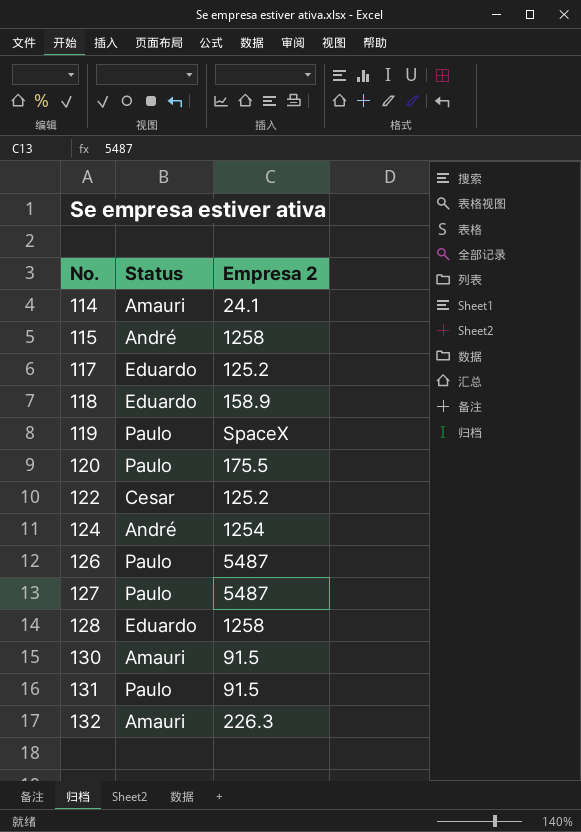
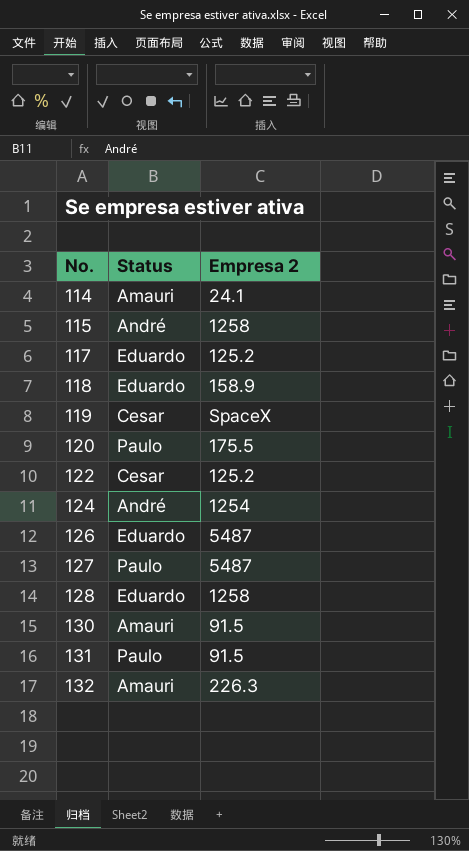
119 | Status: Paulo -> Cesar
126 | Status: Paulo -> Eduardo

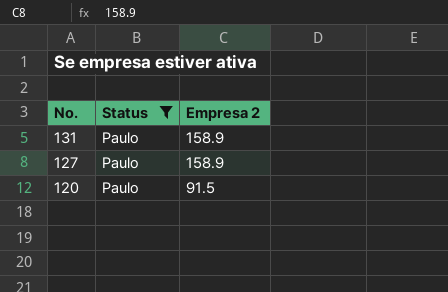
filter: none -> Status = Paulo
row order: No. ascending -> No. descending
131 | Empresa 2: 91.5 -> 158.9
127 | Empresa 2: 5487 -> 158.9
120 | Empresa 2: 175.5 -> 91.5

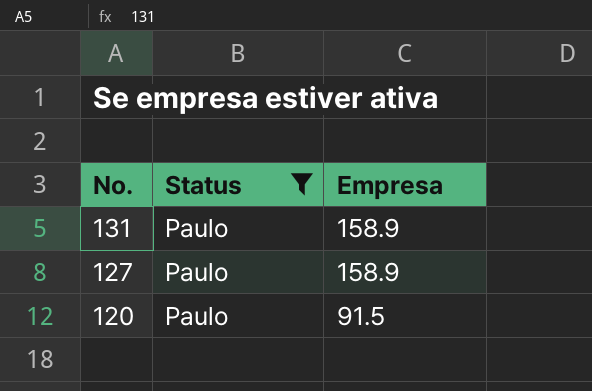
column name: Empresa 2 -> Empresa

